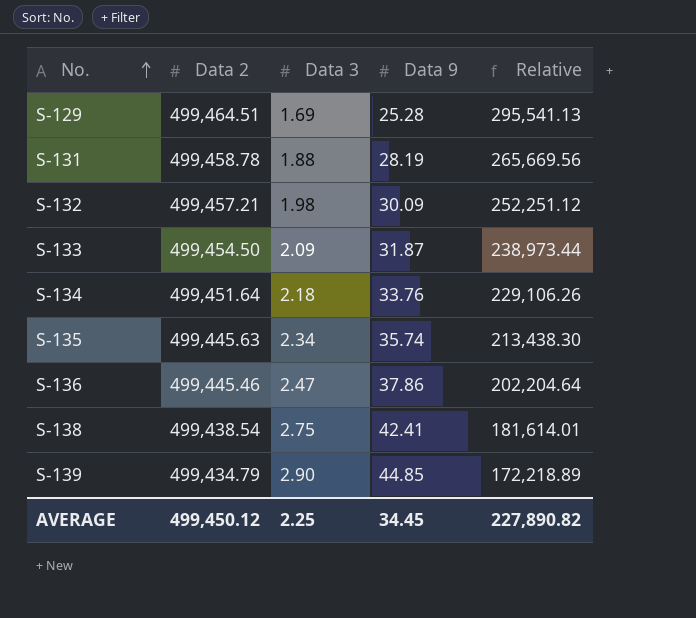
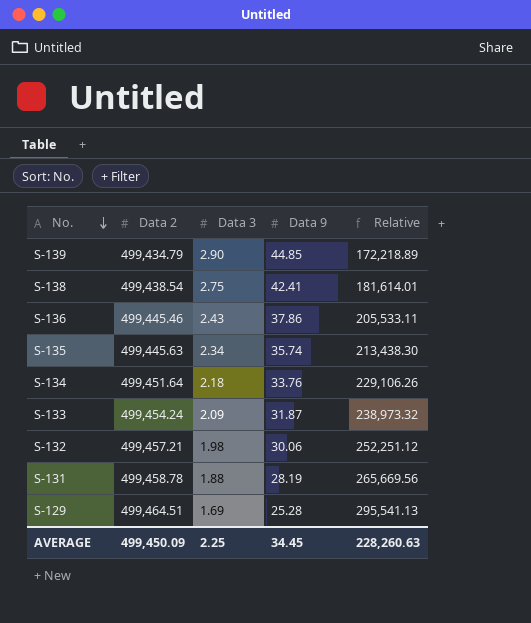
row order: No. ascending -> No. descending
S-136 | Data 3: 2.47 -> 2.43
S-136 | Relative: 202,204.64 -> 205,533.11
S-133 | Data 2: 499,454.50 -> 499,454.24
S-133 | Relative: 238,973.44 -> 238,973.32
S-132 | Data 9: 30.09 -> 30.06
AVERAGE | Data 2: 499,450.12 -> 499,450.09
AVERAGE | Relative: 227,890.82 -> 228,260.63

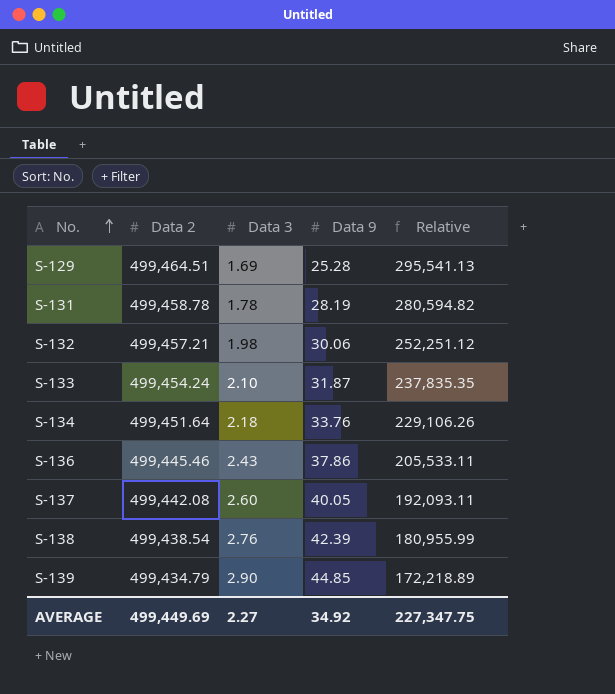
row order: No. descending -> No. ascending
row S-135: 499,445.63 | 2.34 | 35.74 | 213,438.30 -> none
S-131 | Data 3: 1.88 -> 1.78
S-131 | Relative: 265,669.56 -> 280,594.82
S-133 | Data 3: 2.09 -> 2.10
S-133 | Relative: 238,973.32 -> 237,835.35
row S-137: none -> 499,442.08 | 2.60 | 40.05 | 192,093.11
S-138 | Data 3: 2.75 -> 2.76
S-138 | Data 9: 42.41 -> 42.39
S-138 | Relative: 181,614.01 -> 180,955.99
AVERAGE | Data 2: 499,450.09 -> 499,449.69
AVERAGE | Data 3: 2.25 -> 2.27
AVERAGE | Data 9: 34.45 -> 34.92
AVERAGE | Relative: 228,260.63 -> 227,347.75

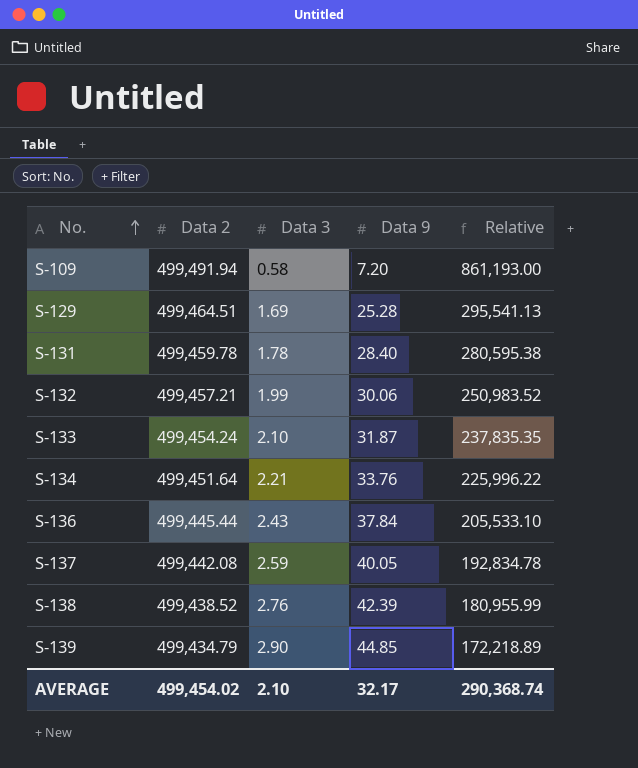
row S-109: none -> 499,491.94 | 0.58 | 7.20 | 861,193.00
S-131 | Data 2: 499,458.78 -> 499,459.78
S-131 | Data 9: 28.19 -> 28.40
S-131 | Relative: 280,594.82 -> 280,595.38
S-132 | Data 3: 1.98 -> 1.99
S-132 | Relative: 252,251.12 -> 250,983.52
S-134 | Data 3: 2.18 -> 2.21
S-134 | Relative: 229,106.26 -> 225,996.22
S-136 | Data 2: 499,445.46 -> 499,445.44
S-136 | Data 9: 37.86 -> 37.84
S-136 | Relative: 205,533.11 -> 205,533.10
S-137 | Data 3: 2.60 -> 2.59
S-137 | Relative: 192,093.11 -> 192,834.78
S-138 | Data 2: 499,438.54 -> 499,438.52
AVERAGE | Data 2: 499,449.69 -> 499,454.02
AVERAGE | Data 3: 2.27 -> 2.10
AVERAGE | Data 9: 34.92 -> 32.17
AVERAGE | Relative: 227,347.75 -> 290,368.74

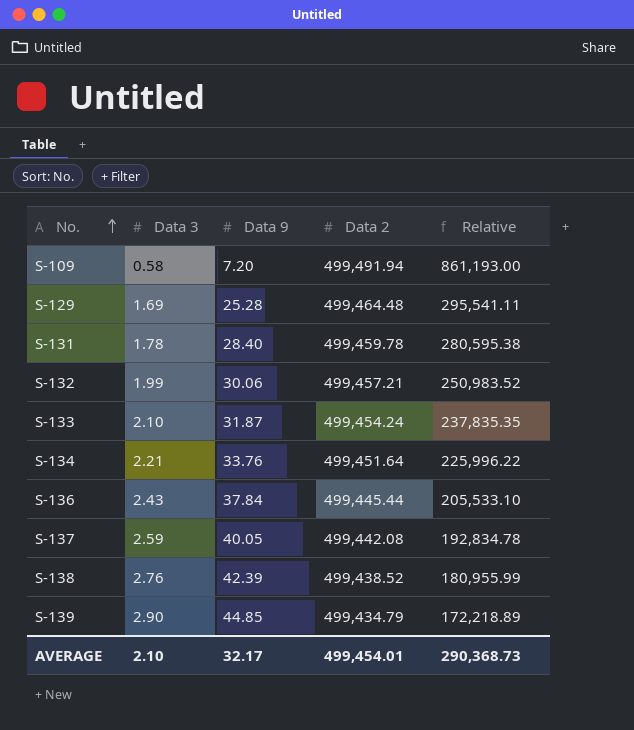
column Data 2 | position: 2 -> 4
S-129 | Data 2: 499,464.51 -> 499,464.48
S-129 | Relative: 295,541.13 -> 295,541.11
AVERAGE | Data 2: 499,454.02 -> 499,454.01
AVERAGE | Relative: 290,368.74 -> 290,368.73

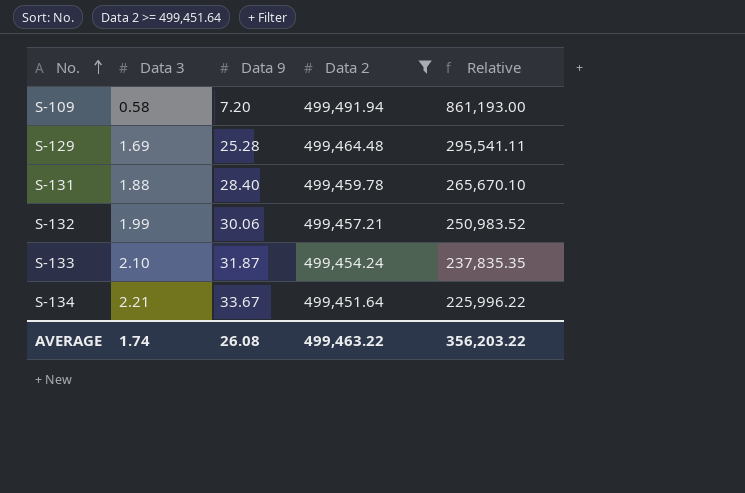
filter: none -> Data 2 >= 499,451.64
S-131 | Data 3: 1.78 -> 1.88
S-131 | Relative: 280,595.38 -> 265,670.10
S-134 | Data 9: 33.76 -> 33.67
AVERAGE | Data 3: 2.10 -> 1.74
AVERAGE | Data 9: 32.17 -> 26.08
AVERAGE | Data 2: 499,454.01 -> 499,463.22
AVERAGE | Relative: 290,368.73 -> 356,203.22

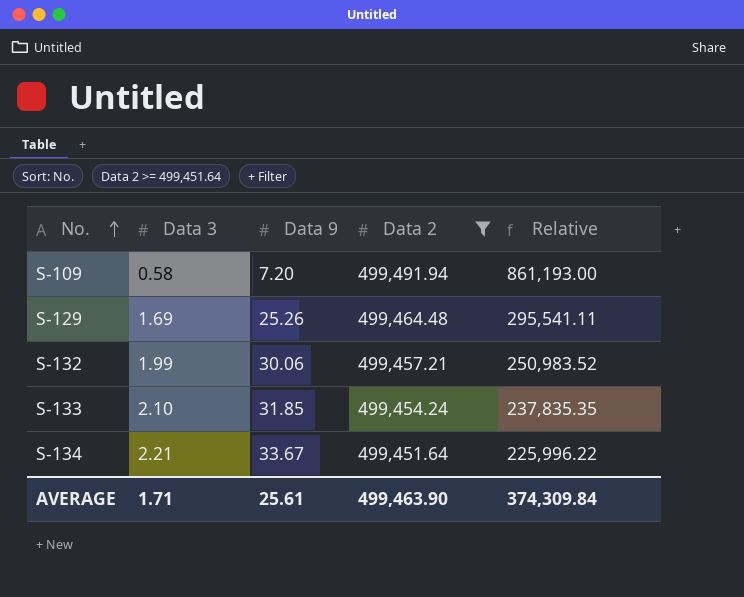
row S-131: 1.88 | 28.40 | 499,459.78 | 265,670.10 -> none
S-129 | Data 9: 25.28 -> 25.26
S-133 | Data 9: 31.87 -> 31.85
AVERAGE | Data 3: 1.74 -> 1.71
AVERAGE | Data 9: 26.08 -> 25.61
AVERAGE | Data 2: 499,463.22 -> 499,463.90
AVERAGE | Relative: 356,203.22 -> 374,309.84

